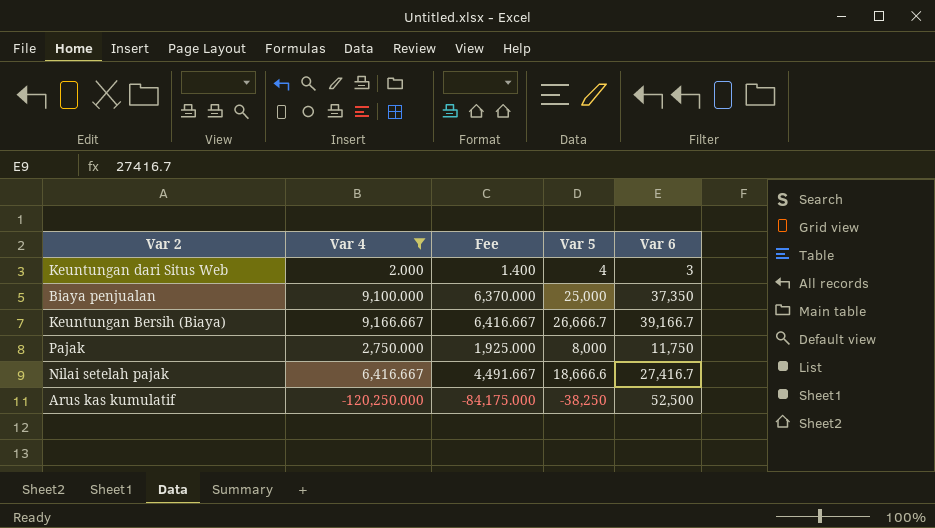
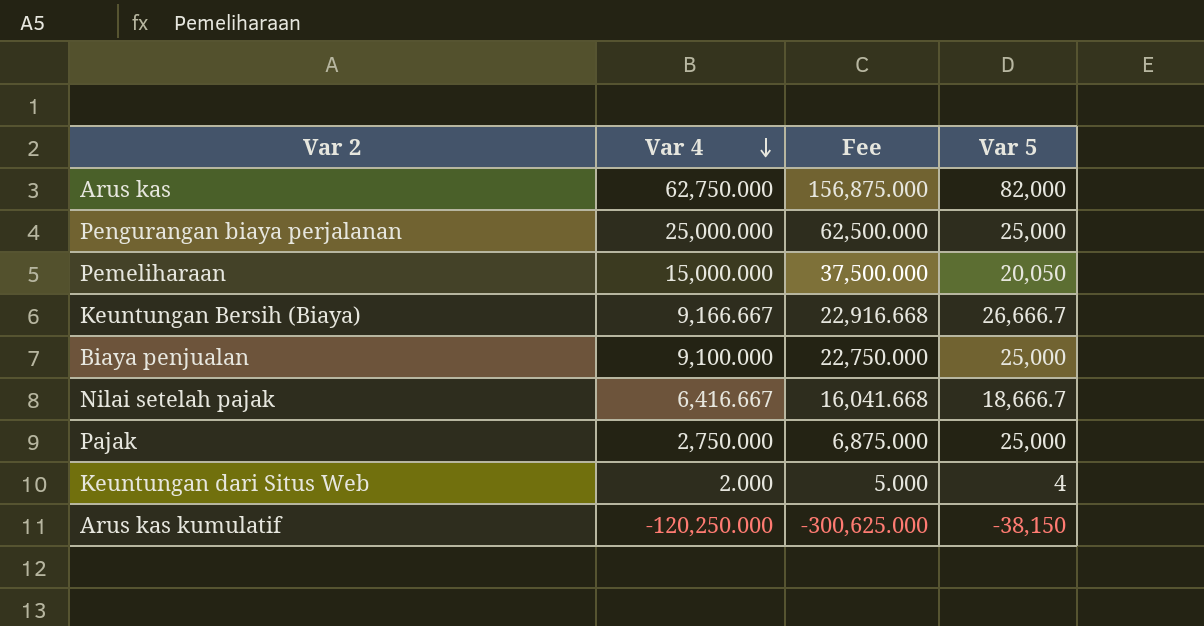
filter: Var 4 <= 9,166.667 -> none
row order: none -> Var 4 descending
column Var 6 | position: 5 -> none
column Fee | formula: [Var 4] * 0.7 -> [Var 4] * 2.5
Nilai setelah pajak | Var 5: 18,666.6 -> 18,666.7
Pajak | Var 5: 8,000 -> 25,000
Arus kas kumulatif | Var 5: -38,250 -> -38,150

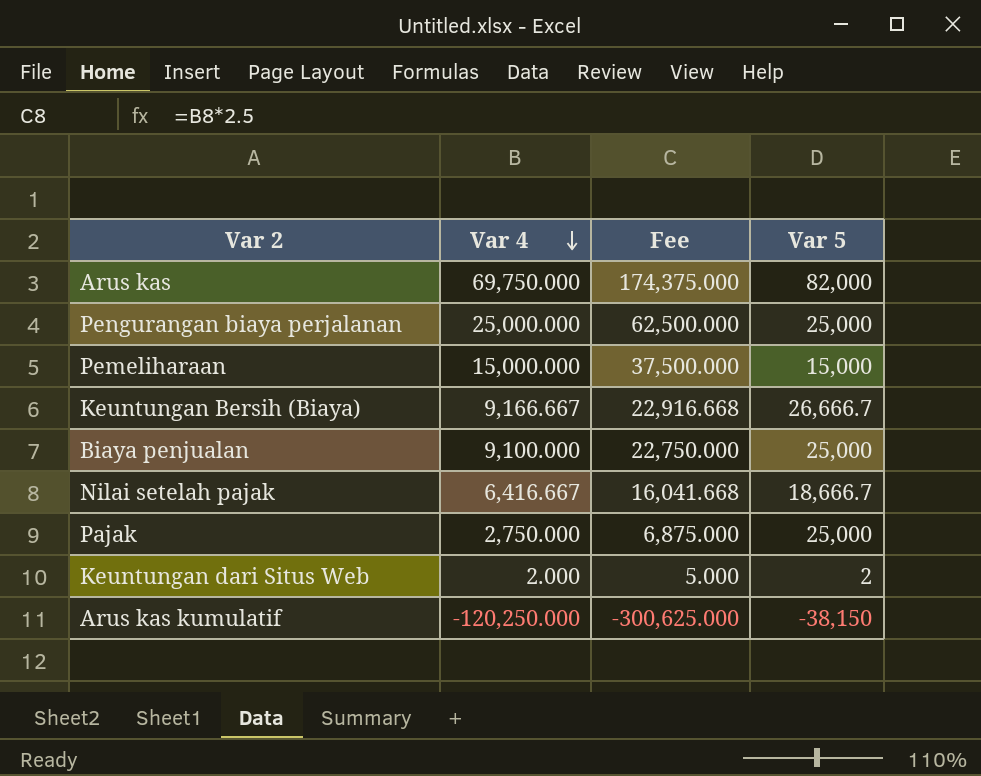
Arus kas | Var 4: 62,750.000 -> 69,750.000
Arus kas | Fee: 156,875.000 -> 174,375.000
Pemeliharaan | Var 5: 20,050 -> 15,000
Keuntungan dari Situs Web | Var 5: 4 -> 2

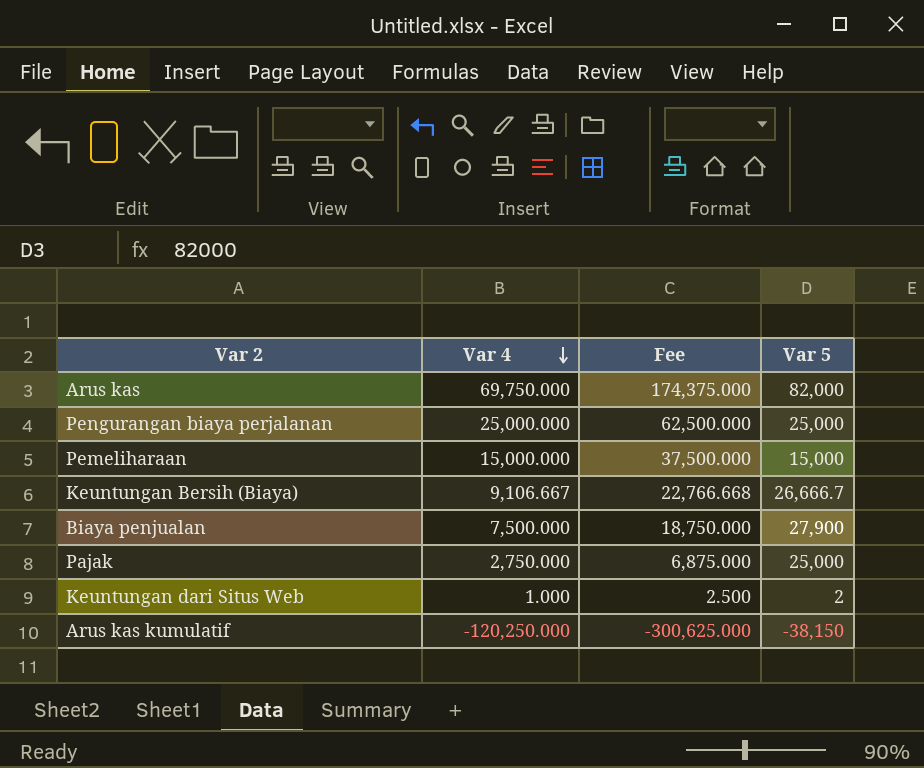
row Nilai setelah pajak: 6,416.667 | 16,041.668 | 18,666.7 -> none
Keuntungan Bersih (Biaya) | Var 4: 9,166.667 -> 9,106.667
Keuntungan Bersih (Biaya) | Fee: 22,916.668 -> 22,766.668
Biaya penjualan | Var 4: 9,100.000 -> 7,500.000
Biaya penjualan | Fee: 22,750.000 -> 18,750.000
Biaya penjualan | Var 5: 25,000 -> 27,900
Keuntungan dari Situs Web | Var 4: 2.000 -> 1.000
Keuntungan dari Situs Web | Fee: 5.000 -> 2.500

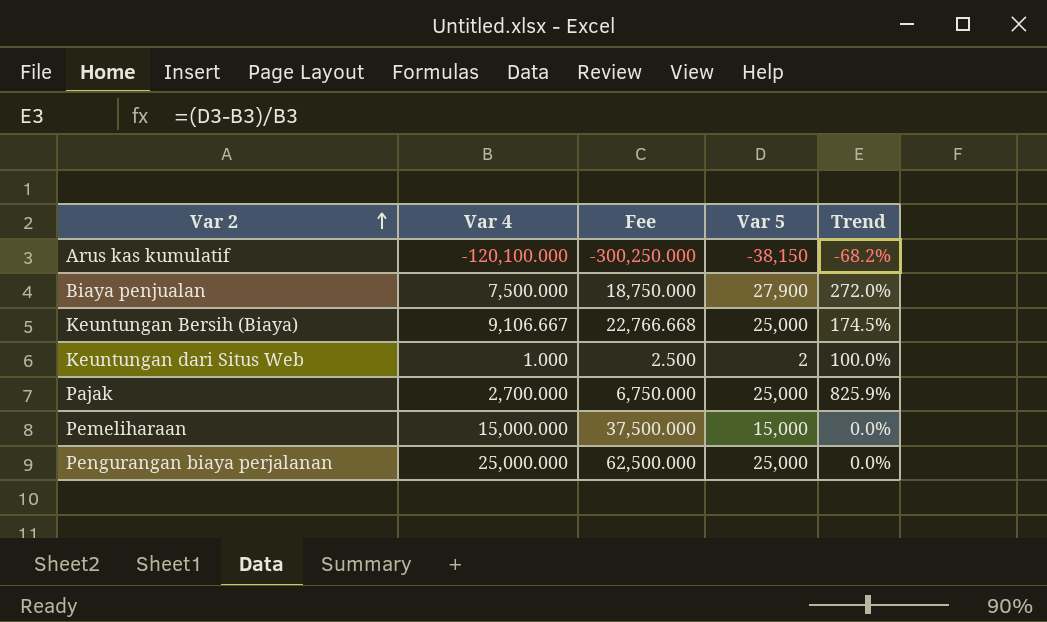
row order: Var 4 descending -> Var 2 ascending
column Trend | formula: none -> ([Var 5] - [Var 4]) / [Var 4]
row Arus kas: 69,750.000 | 174,375.000 | 82,000 -> none
Arus kas kumulatif | Var 4: -120,250.000 -> -120,100.000
Arus kas kumulatif | Fee: -300,625.000 -> -300,250.000
Keuntungan Bersih (Biaya) | Var 5: 26,666.7 -> 25,000
Pajak | Var 4: 2,750.000 -> 2,700.000
Pajak | Fee: 6,875.000 -> 6,750.000

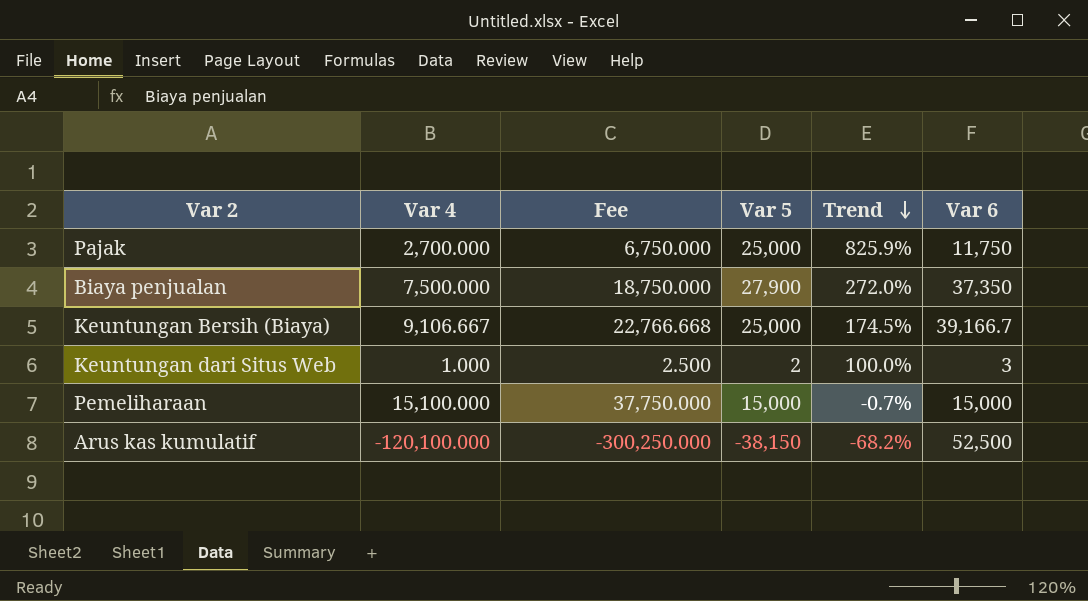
row order: Var 2 ascending -> Trend descending
column Var 6 | position: none -> 6
row Pengurangan biaya perjalanan: 25,000.000 | 62,500.000 | 25,000 | 0.0% -> none
Pemeliharaan | Var 4: 15,000.000 -> 15,100.000
Pemeliharaan | Fee: 37,500.000 -> 37,750.000
Pemeliharaan | Trend: 0.0% -> -0.7%

